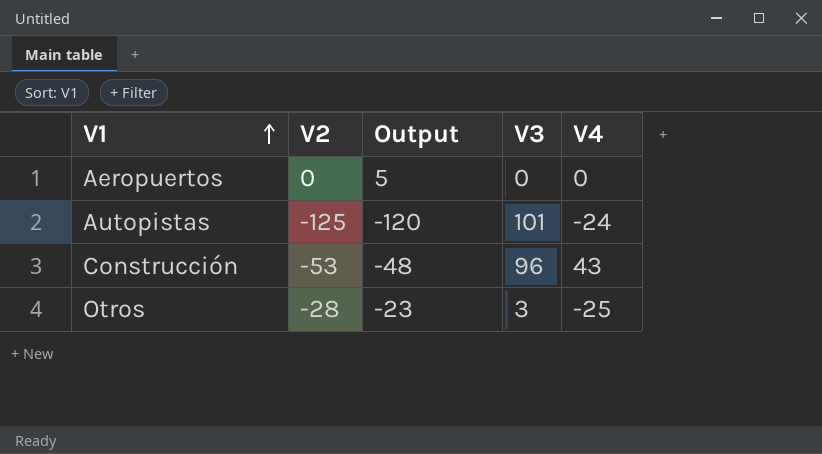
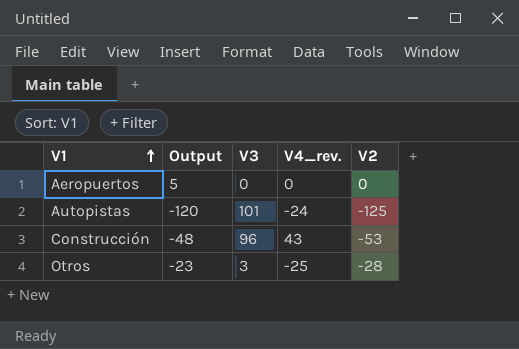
column name: V4 -> V4_rev.
column V2 | position: 2 -> 5

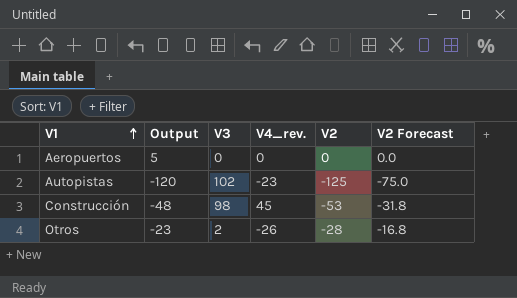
column V2 Forecast | formula: none -> [V2] * 0.6
Autopistas | V3: 101 -> 102
Autopistas | V4_rev.: -24 -> -23
Construcción | V3: 96 -> 98
Construcción | V4_rev.: 43 -> 45
Otros | V3: 3 -> 2
Otros | V4_rev.: -25 -> -26

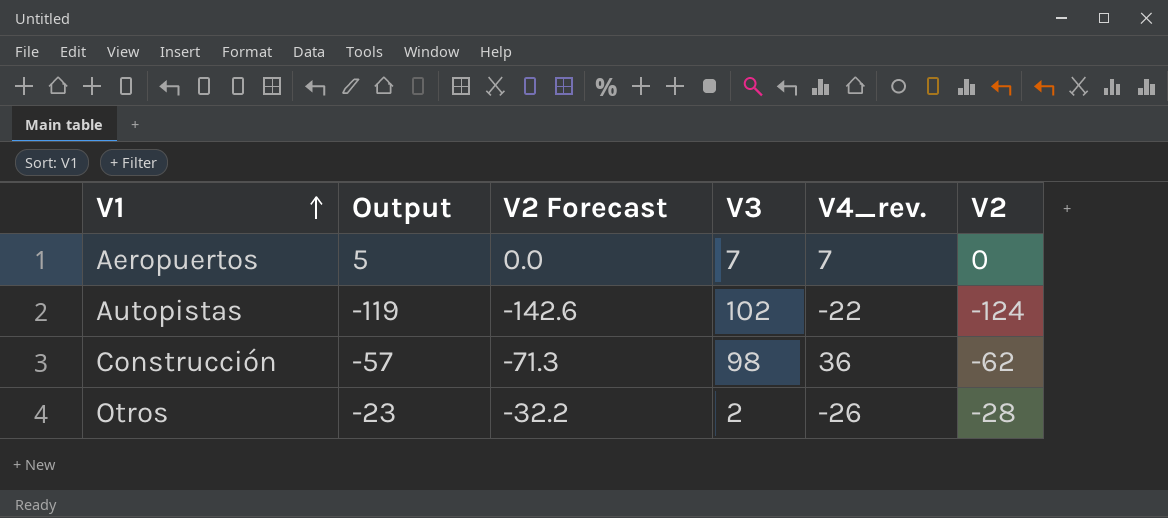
column V2 Forecast | formula: [V2] * 0.6 -> [V2] * 1.15
column V2 Forecast | position: 6 -> 3
Aeropuertos | V3: 0 -> 7
Aeropuertos | V4_rev.: 0 -> 7
Autopistas | Output: -120 -> -119
Autopistas | V4_rev.: -23 -> -22
Autopistas | V2: -125 -> -124
Construcción | Output: -48 -> -57
Construcción | V4_rev.: 45 -> 36
Construcción | V2: -53 -> -62

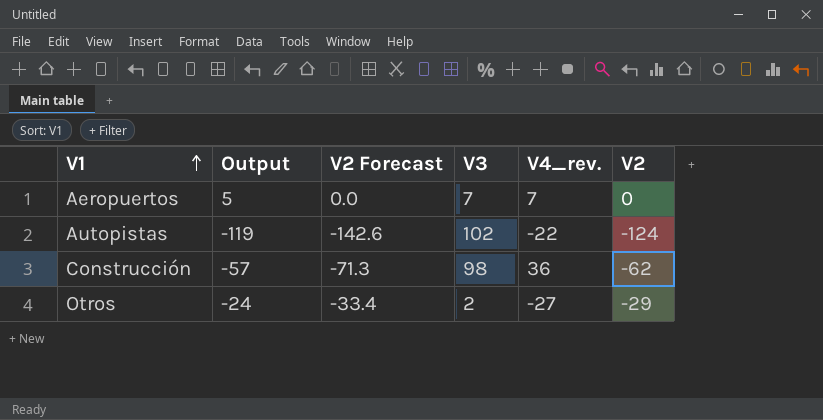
Otros | Output: -23 -> -24
Otros | V2 Forecast: -32.2 -> -33.4
Otros | V4_rev.: -26 -> -27
Otros | V2: -28 -> -29

